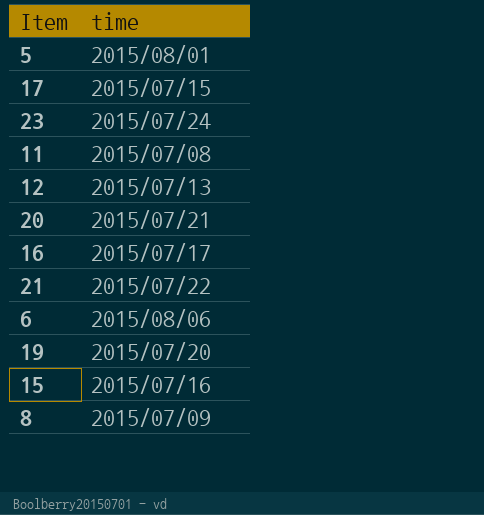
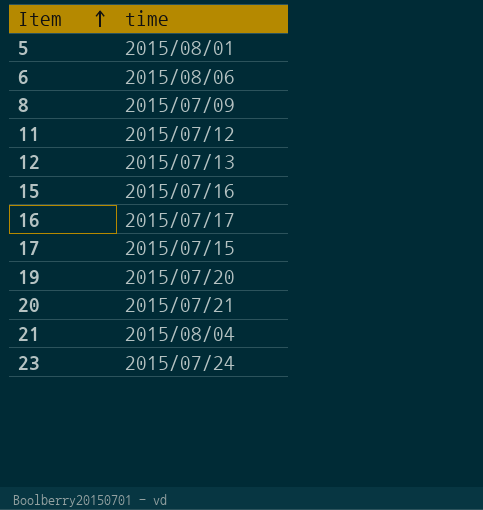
row order: none -> Item ascending
11 | time: 2015/07/08 -> 2015/07/12
21 | time: 2015/07/22 -> 2015/08/04

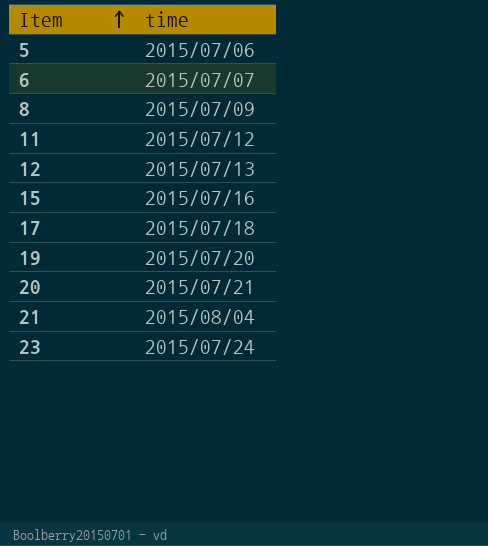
row 16: 2015/07/17 -> none
5 | time: 2015/08/01 -> 2015/07/06
6 | time: 2015/08/06 -> 2015/07/07
17 | time: 2015/07/15 -> 2015/07/18

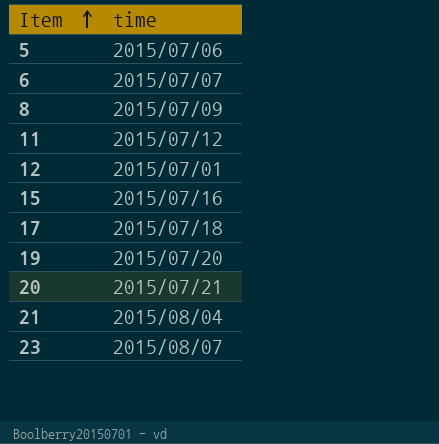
12 | time: 2015/07/13 -> 2015/07/01
23 | time: 2015/07/24 -> 2015/08/07

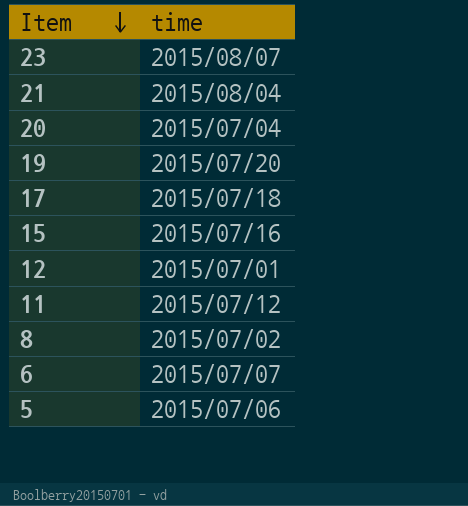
row order: Item ascending -> Item descending
20 | time: 2015/07/21 -> 2015/07/04
8 | time: 2015/07/09 -> 2015/07/02

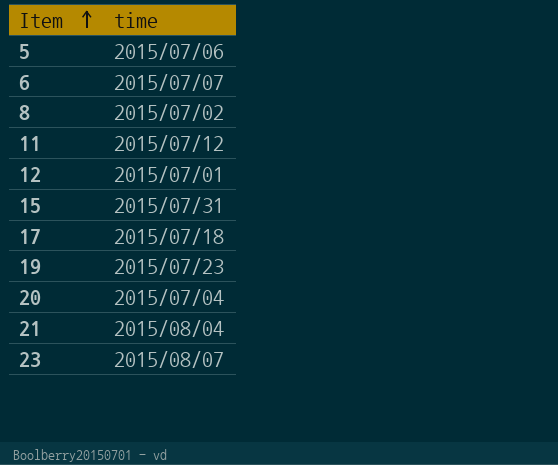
row order: Item descending -> Item ascending
15 | time: 2015/07/16 -> 2015/07/31
19 | time: 2015/07/20 -> 2015/07/23

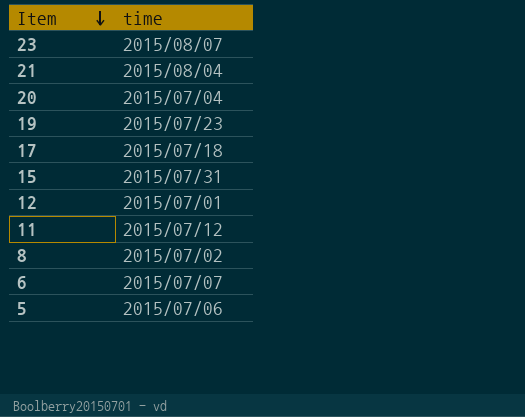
row order: Item ascending -> Item descending

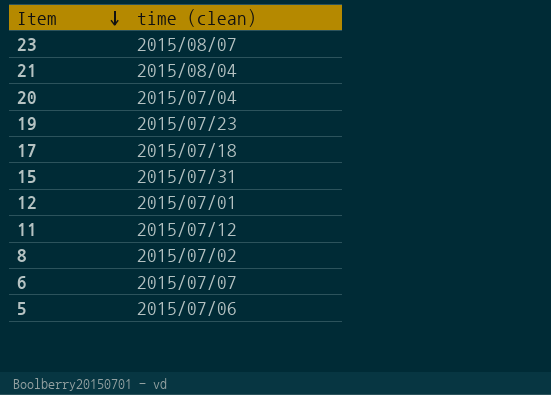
column name: time -> time (clean)

